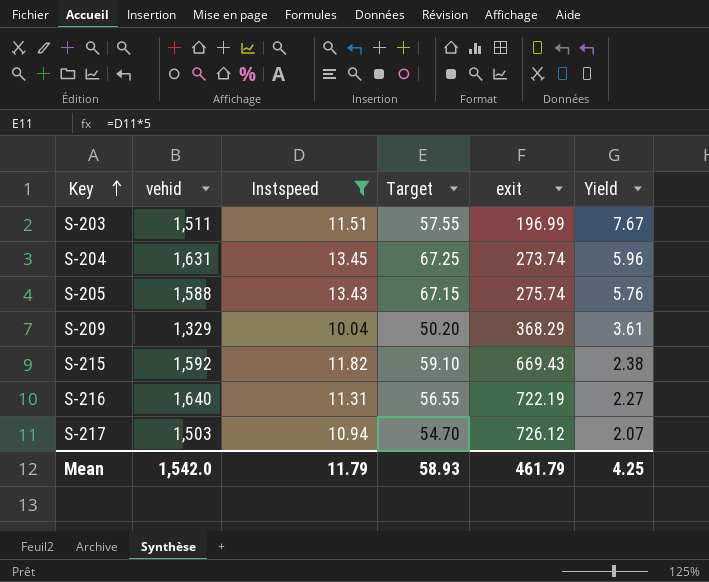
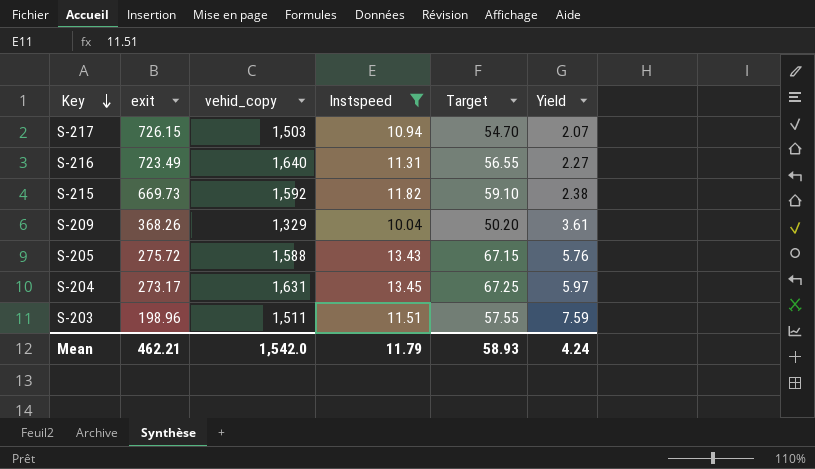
row order: Key ascending -> Key descending
column exit | position: 5 -> 2
column name: vehid -> vehid_copy
S-217 | exit: 726.12 -> 726.15
S-216 | exit: 722.19 -> 723.49
S-215 | exit: 669.43 -> 669.73
S-209 | exit: 368.29 -> 368.26
S-205 | exit: 275.74 -> 275.72
S-204 | exit: 273.74 -> 273.17
S-204 | Yield: 5.96 -> 5.97
S-203 | exit: 196.99 -> 198.96
S-203 | Yield: 7.67 -> 7.59
Mean | exit: 461.79 -> 462.21
Mean | Yield: 4.25 -> 4.24

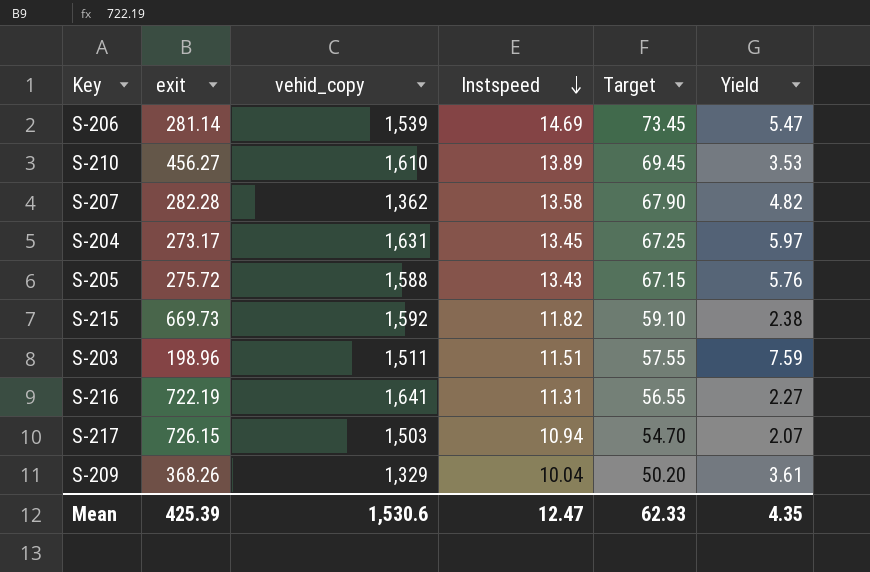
filter: Instspeed <= 13.45 -> none
row order: Key descending -> Instspeed descending
S-216 | exit: 723.49 -> 722.19
S-216 | vehid_copy: 1,640 -> 1,641
Mean | exit: 462.21 -> 425.39
Mean | vehid_copy: 1,542.0 -> 1,530.6
Mean | Instspeed: 11.79 -> 12.47
Mean | Target: 58.93 -> 62.33
Mean | Yield: 4.24 -> 4.35

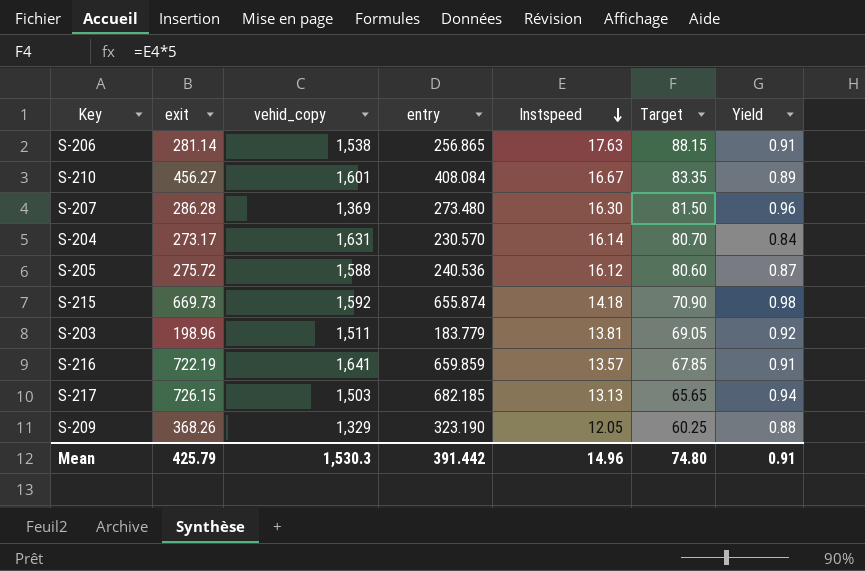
column entry | position: none -> 4
column Yield | formula: [vehid_copy] / [exit] -> [entry] / [exit]
S-206 | vehid_copy: 1,539 -> 1,538
S-206 | Instspeed: 14.69 -> 17.63
S-206 | Target: 73.45 -> 88.15
S-210 | vehid_copy: 1,610 -> 1,601
S-210 | Instspeed: 13.89 -> 16.67
S-210 | Target: 69.45 -> 83.35
S-207 | exit: 282.28 -> 286.28
S-207 | vehid_copy: 1,362 -> 1,369
S-207 | Instspeed: 13.58 -> 16.30
S-207 | Target: 67.90 -> 81.50
S-204 | Instspeed: 13.45 -> 16.14
S-204 | Target: 67.25 -> 80.70
S-205 | Instspeed: 13.43 -> 16.12
S-205 | Target: 67.15 -> 80.60
S-215 | Instspeed: 11.82 -> 14.18
S-215 | Target: 59.10 -> 70.90
S-203 | Instspeed: 11.51 -> 13.81
S-203 | Target: 57.55 -> 69.05
S-216 | Instspeed: 11.31 -> 13.57
S-216 | Target: 56.55 -> 67.85
S-217 | Instspeed: 10.94 -> 13.13
S-217 | Target: 54.70 -> 65.65
S-209 | Instspeed: 10.04 -> 12.05
S-209 | Target: 50.20 -> 60.25
Mean | exit: 425.39 -> 425.79
Mean | vehid_copy: 1,530.6 -> 1,530.3
Mean | Instspeed: 12.47 -> 14.96
Mean | Target: 62.33 -> 74.80
Mean | Yield: 4.35 -> 0.91

